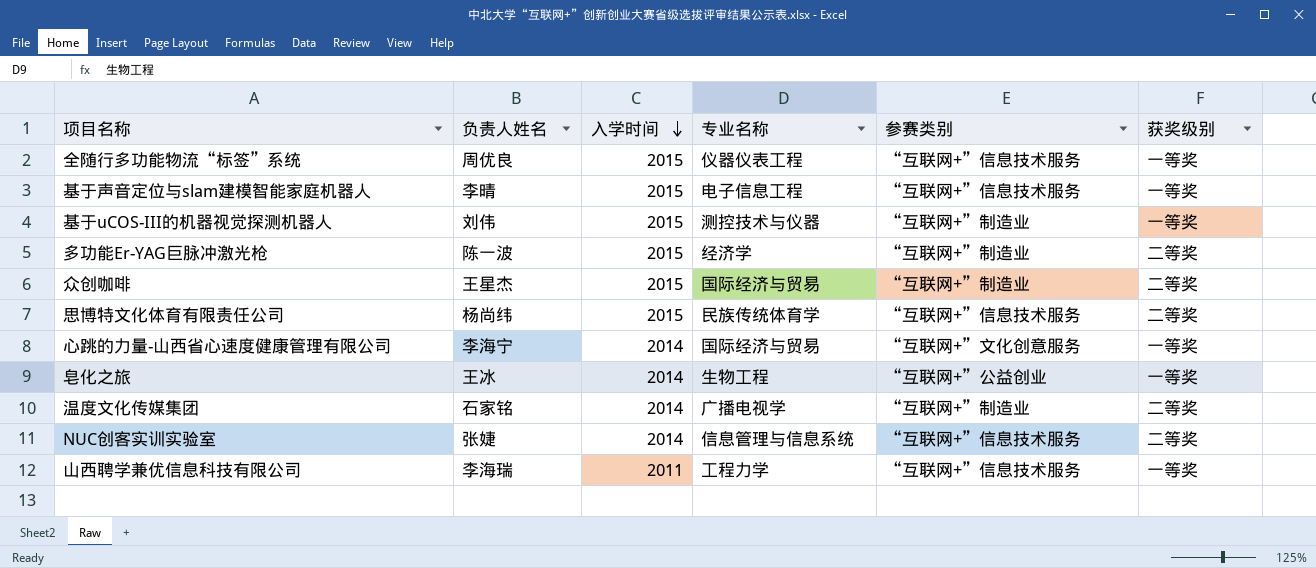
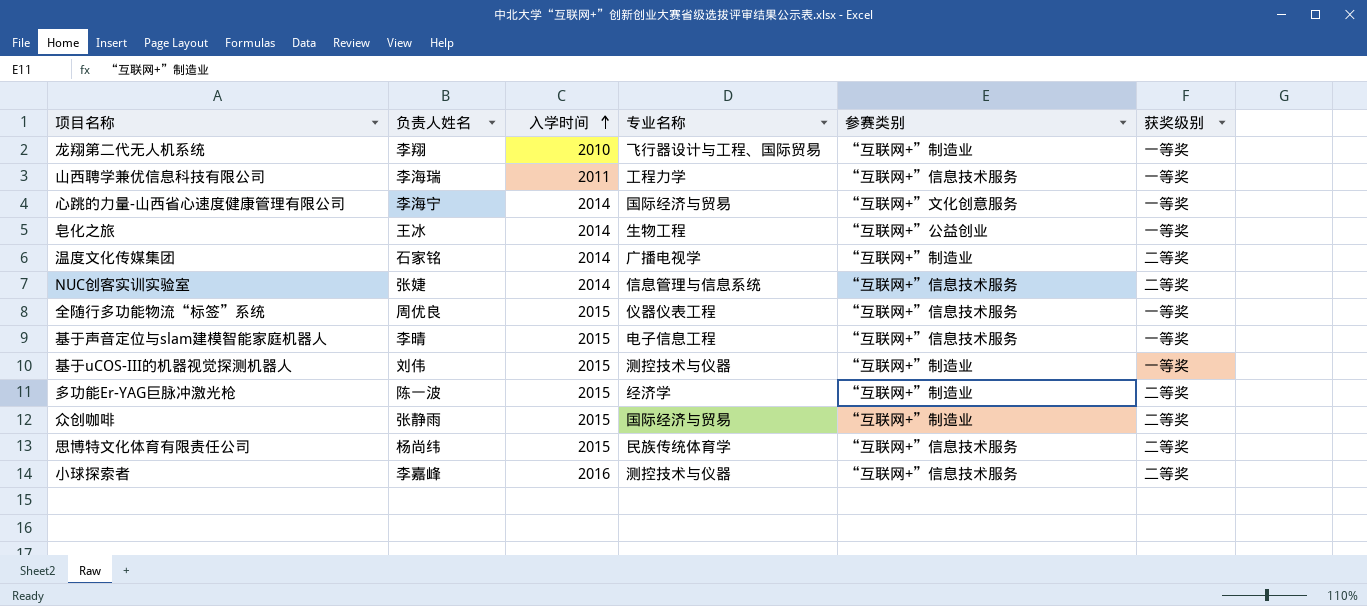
row order: 入学时间 descending -> 入学时间 ascending
row 龙翔第二代无人机系统: none -> 李翔 | 2010 | 飞行器设计与工程、国际贸易 | “互联网+”制造业 | 一等奖
众创咖啡 | 负责人姓名: 王星杰 -> 张静雨
row 小球探索者: none -> 李嘉峰 | 2016 | 测控技术与仪器 | “互联网+”信息技术服务 | 二等奖

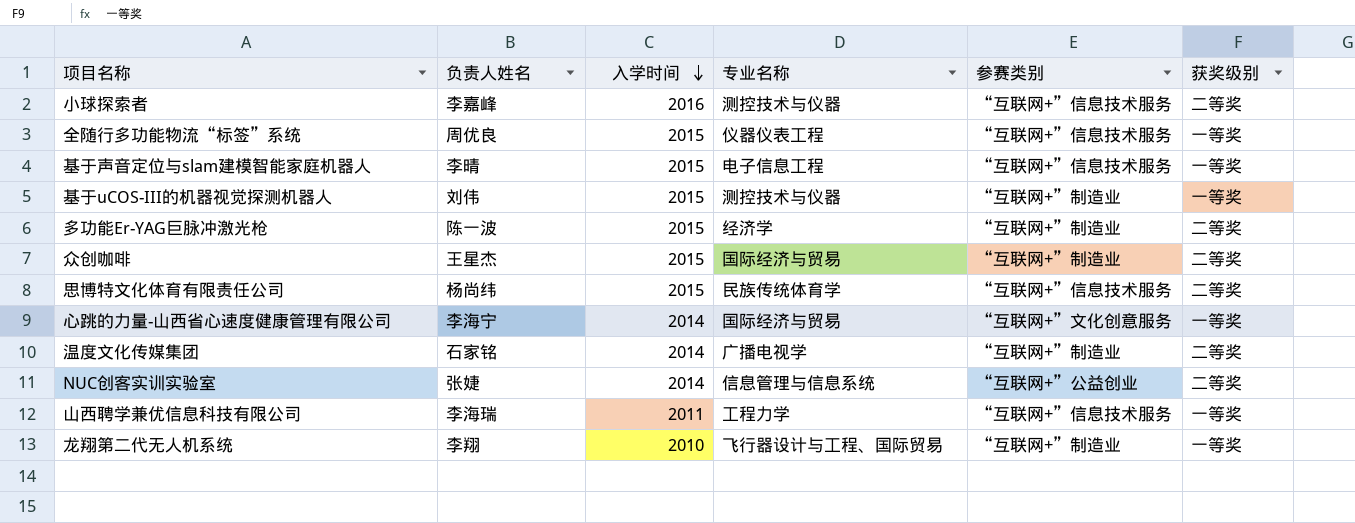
row order: 入学时间 ascending -> 入学时间 descending
row 皂化之旅: 王冰 | 2014 | 生物工程 | “互联网+”公益创业 | 一等奖 -> none
众创咖啡 | 负责人姓名: 张静雨 -> 王星杰
NUC创客实训实验室 | 参赛类别: “互联网+”信息技术服务 -> “互联网+”公益创业

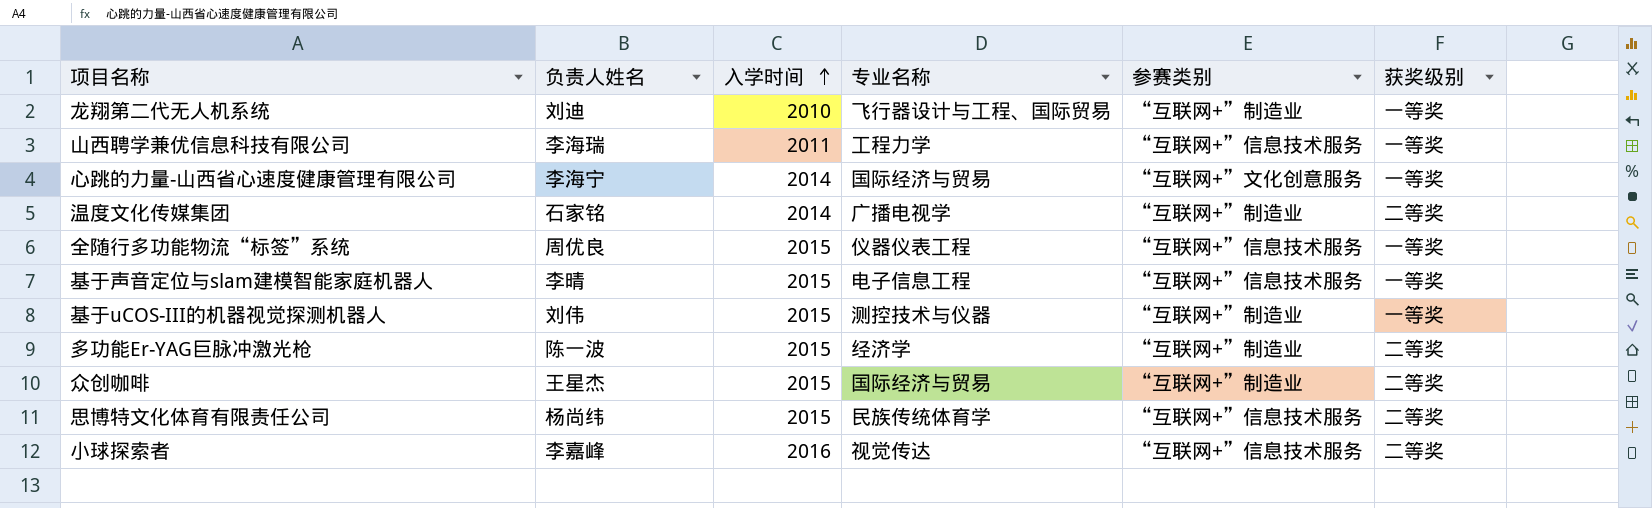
row order: 入学时间 descending -> 入学时间 ascending
row NUC创客实训实验室: 张婕 | 2014 | 信息管理与信息系统 | “互联网+”公益创业 | 二等奖 -> none
龙翔第二代无人机系统 | 负责人姓名: 李翔 -> 刘迪
小球探索者 | 专业名称: 测控技术与仪器 -> 视觉传达

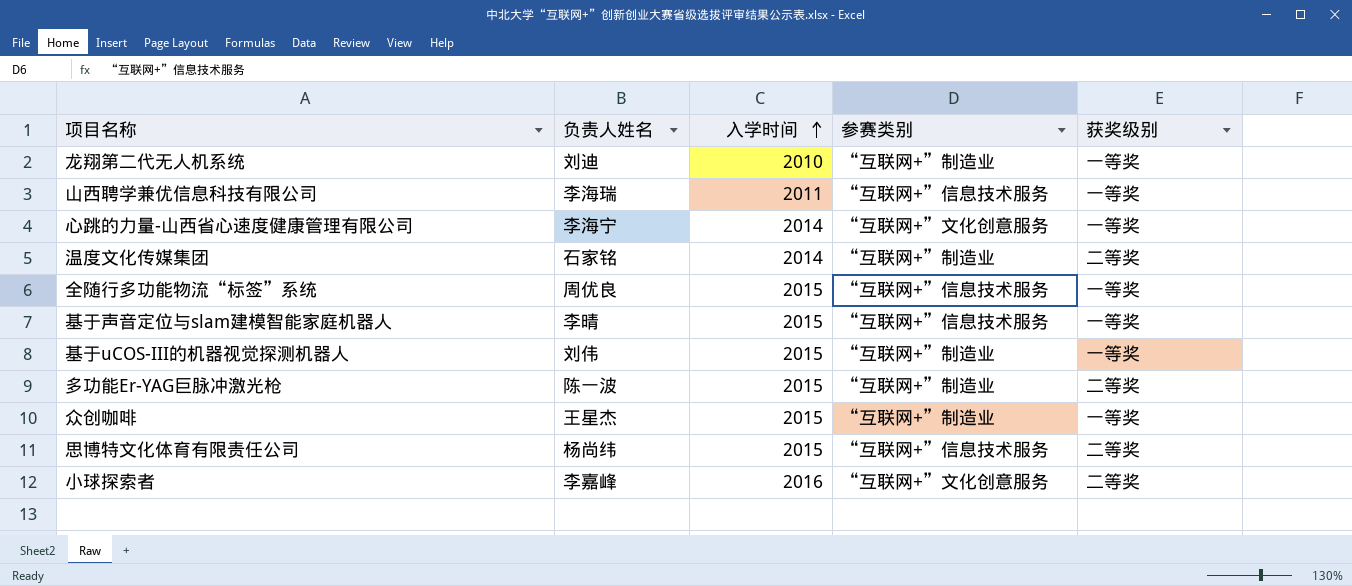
column 专业名称 | position: 4 -> none
众创咖啡 | 获奖级别: 二等奖 -> 一等奖
小球探索者 | 参赛类别: “互联网+”信息技术服务 -> “互联网+”文化创意服务

